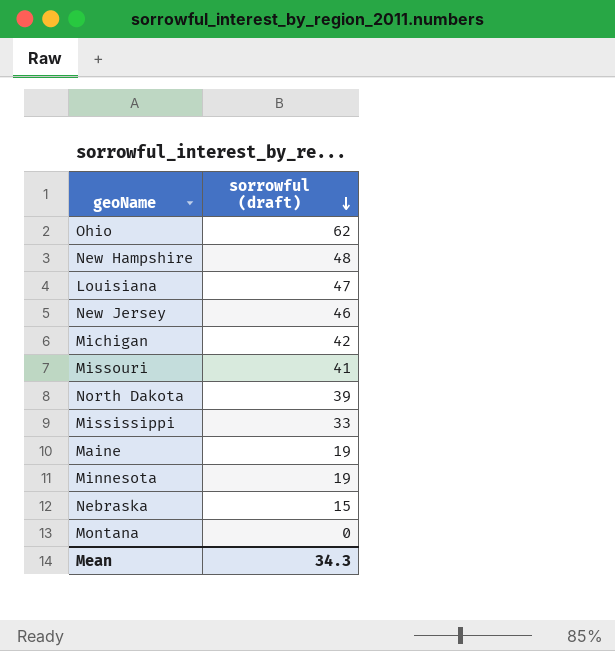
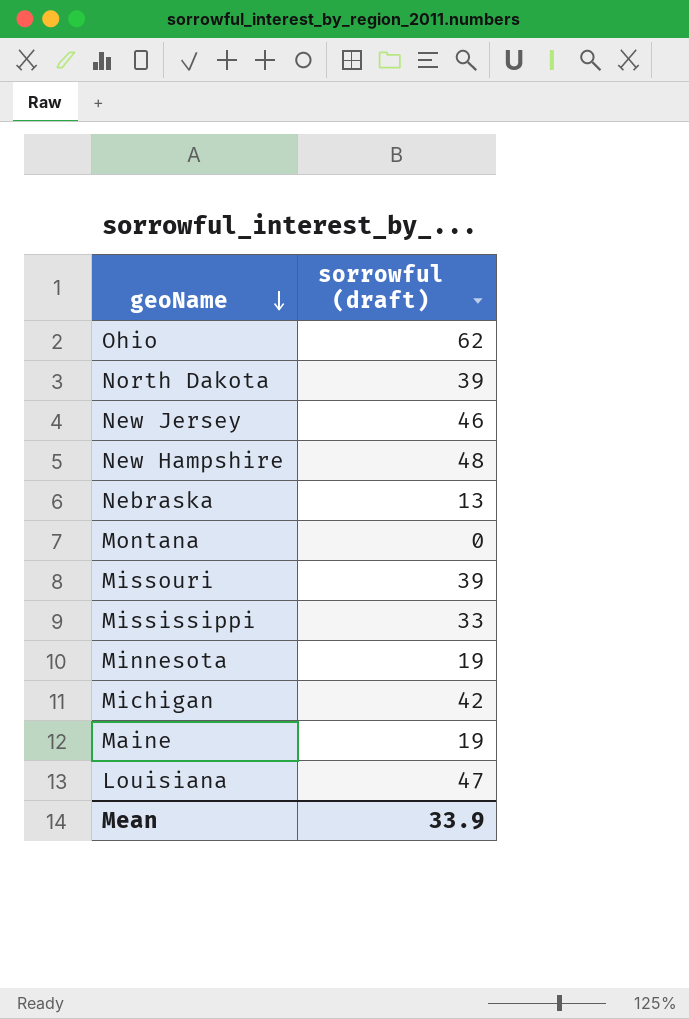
row order: sorrowful (draft) descending -> geoName descending
Nebraska | sorrowful (draft): 15 -> 13
Missouri | sorrowful (draft): 41 -> 39
Mean | sorrowful (draft): 34.3 -> 33.9

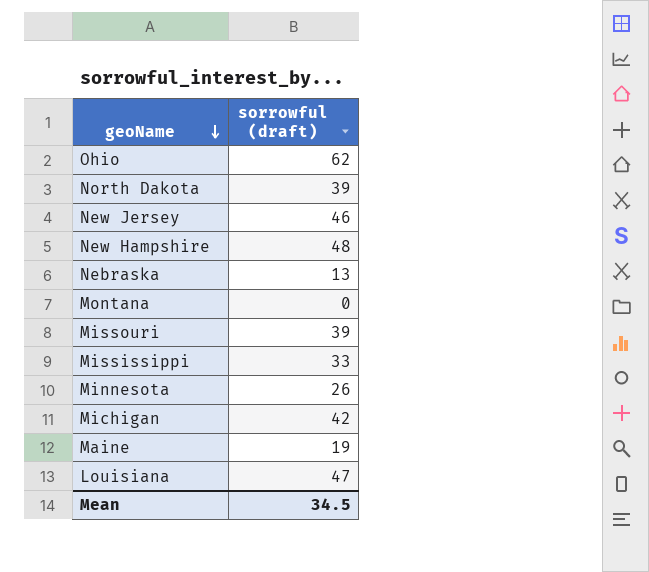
Minnesota | sorrowful (draft): 19 -> 26
Mean | sorrowful (draft): 33.9 -> 34.5

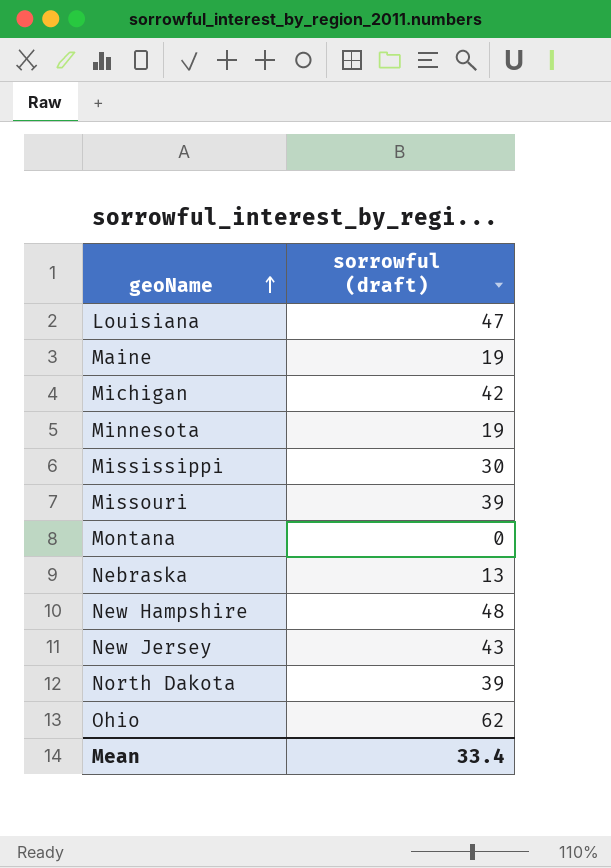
row order: geoName descending -> geoName ascending
Minnesota | sorrowful (draft): 26 -> 19
Mississippi | sorrowful (draft): 33 -> 30
New Jersey | sorrowful (draft): 46 -> 43
Mean | sorrowful (draft): 34.5 -> 33.4

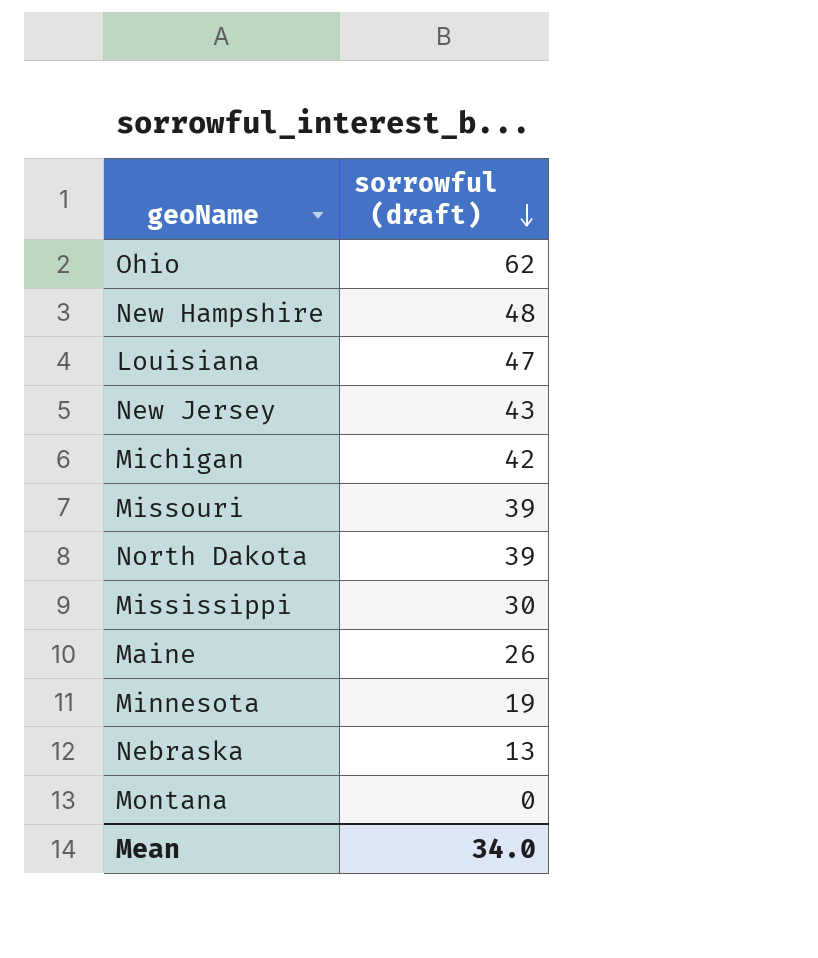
row order: geoName ascending -> sorrowful (draft) descending
Maine | sorrowful (draft): 19 -> 26
Mean | sorrowful (draft): 33.4 -> 34.0

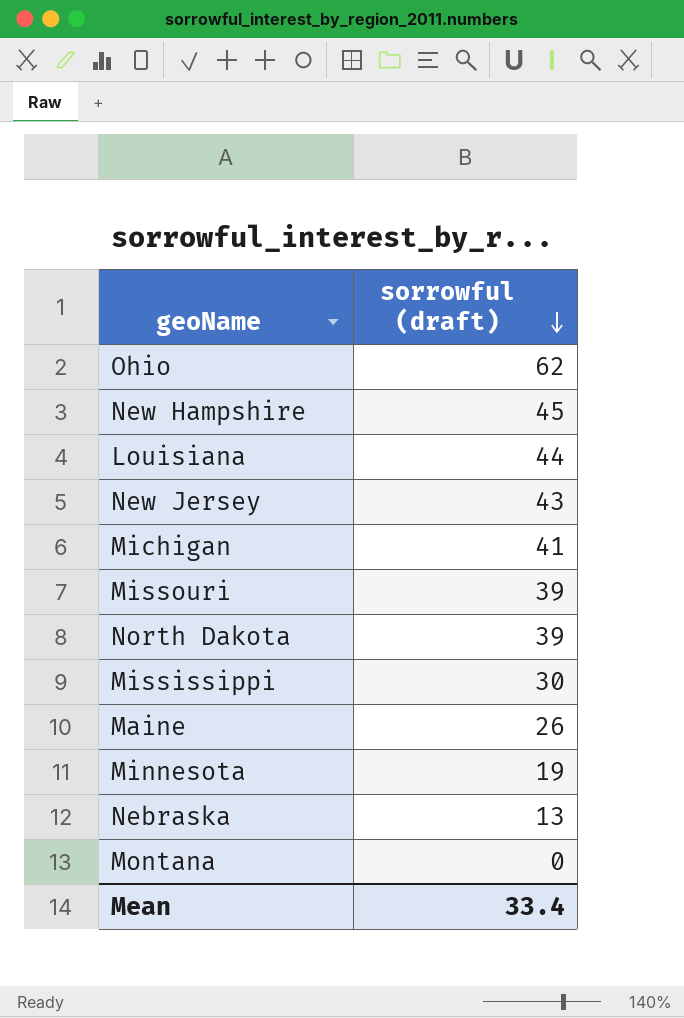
New Hampshire | sorrowful (draft): 48 -> 45
Louisiana | sorrowful (draft): 47 -> 44
Michigan | sorrowful (draft): 42 -> 41
Mean | sorrowful (draft): 34.0 -> 33.4

